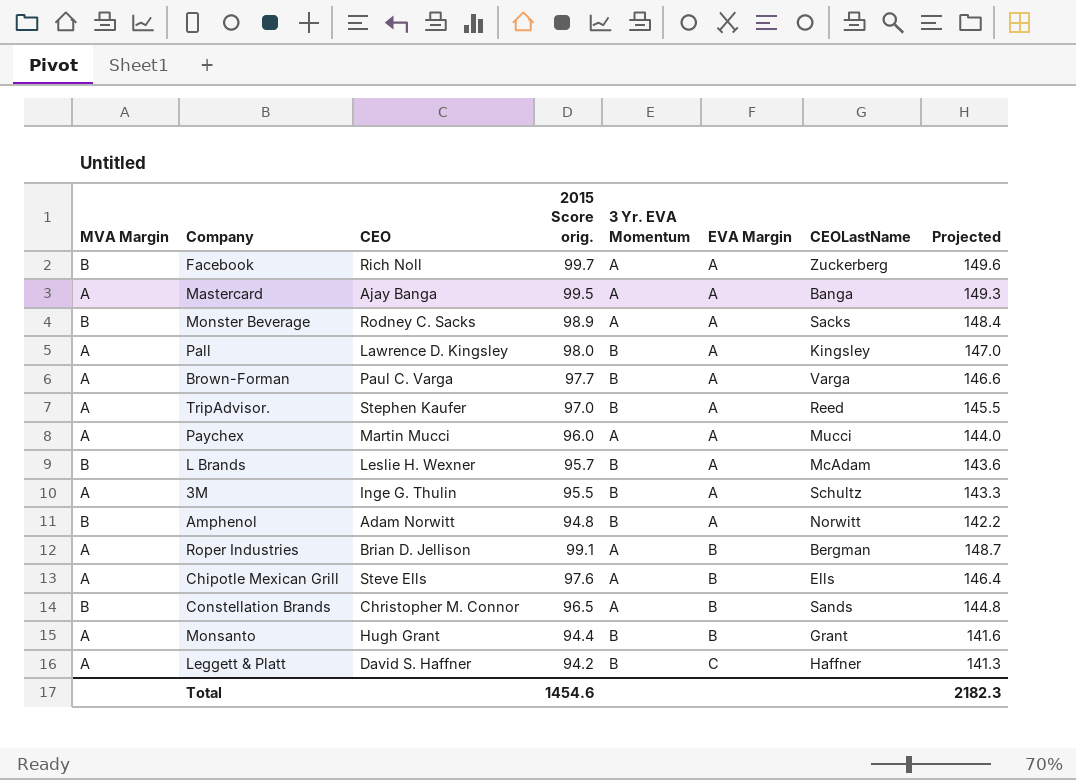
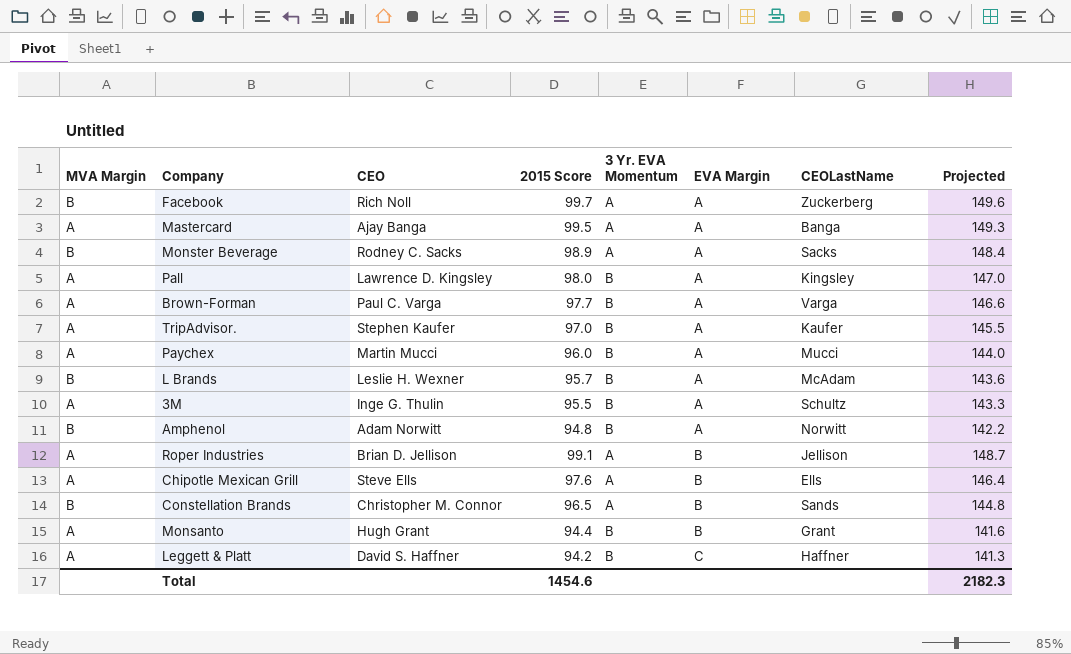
column name: 2015 Score orig. -> 2015 Score
TripAdvisor. | CEOLastName: Reed -> Kaufer
Paychex | 3 Yr. EVA Momentum: A -> B
Roper Industries | CEOLastName: Bergman -> Jellison

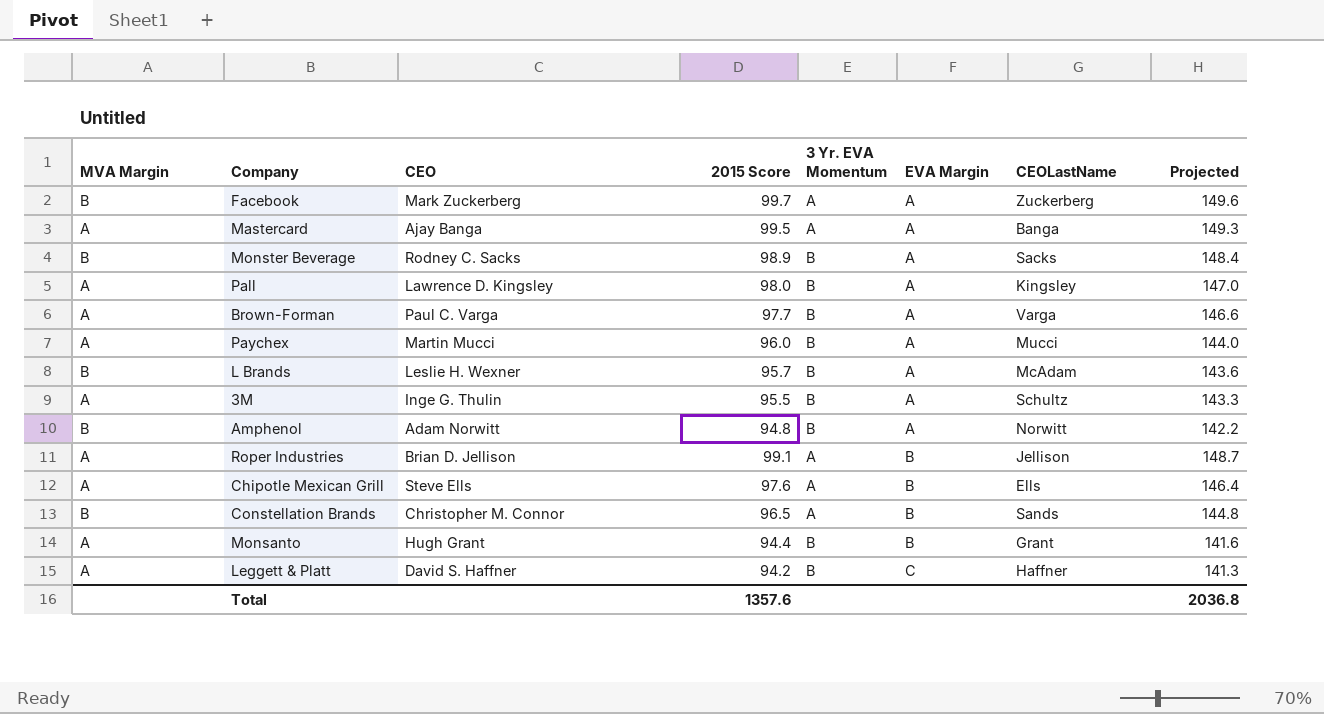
row TripAdvisor.: A | Stephen Kaufer | 97.0 | B | A | Kaufer | 145.5 -> none
Facebook | CEO: Rich Noll -> Mark Zuckerberg
Monster Beverage | 3 Yr. EVA Momentum: A -> B
Total | 2015 Score: 1454.6 -> 1357.6
Total | Projected: 2182.3 -> 2036.8

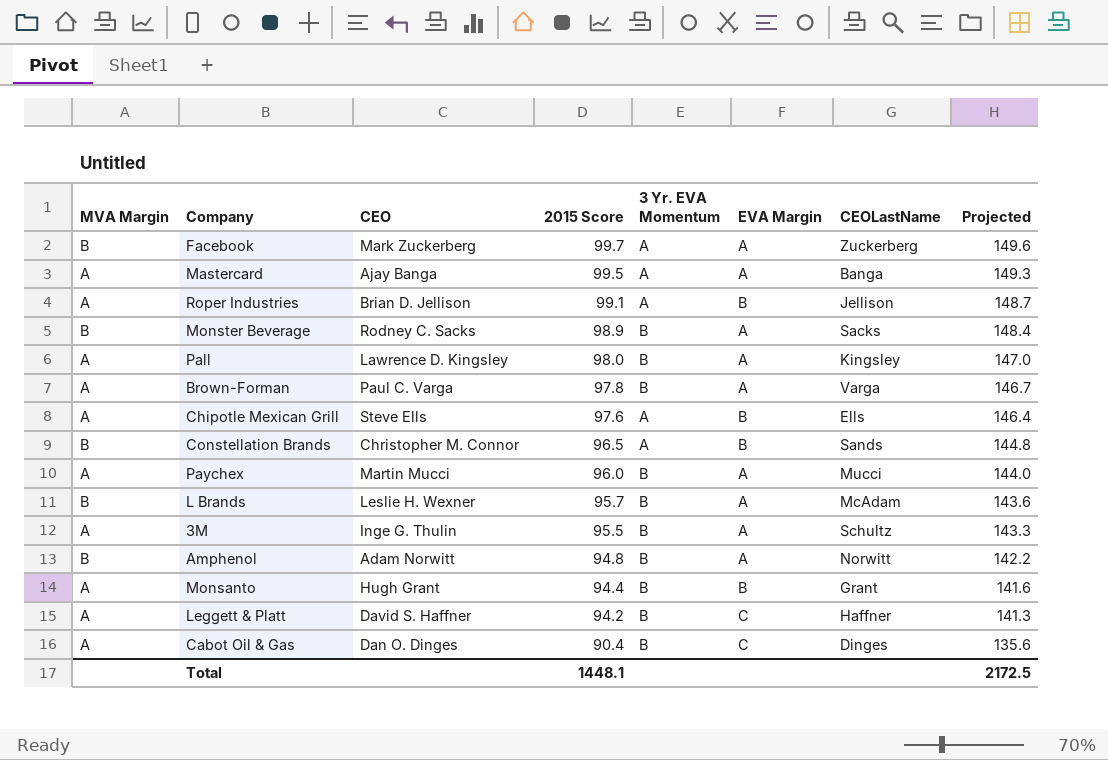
row order: EVA Margin ascending -> 2015 Score descending
Brown-Forman | 2015 Score: 97.7 -> 97.8
Brown-Forman | Projected: 146.6 -> 146.7
row Cabot Oil & Gas: none -> A | Dan O. Dinges | 90.4 | B | C | Dinges | 135.6
Total | 2015 Score: 1357.6 -> 1448.1
Total | Projected: 2036.8 -> 2172.5

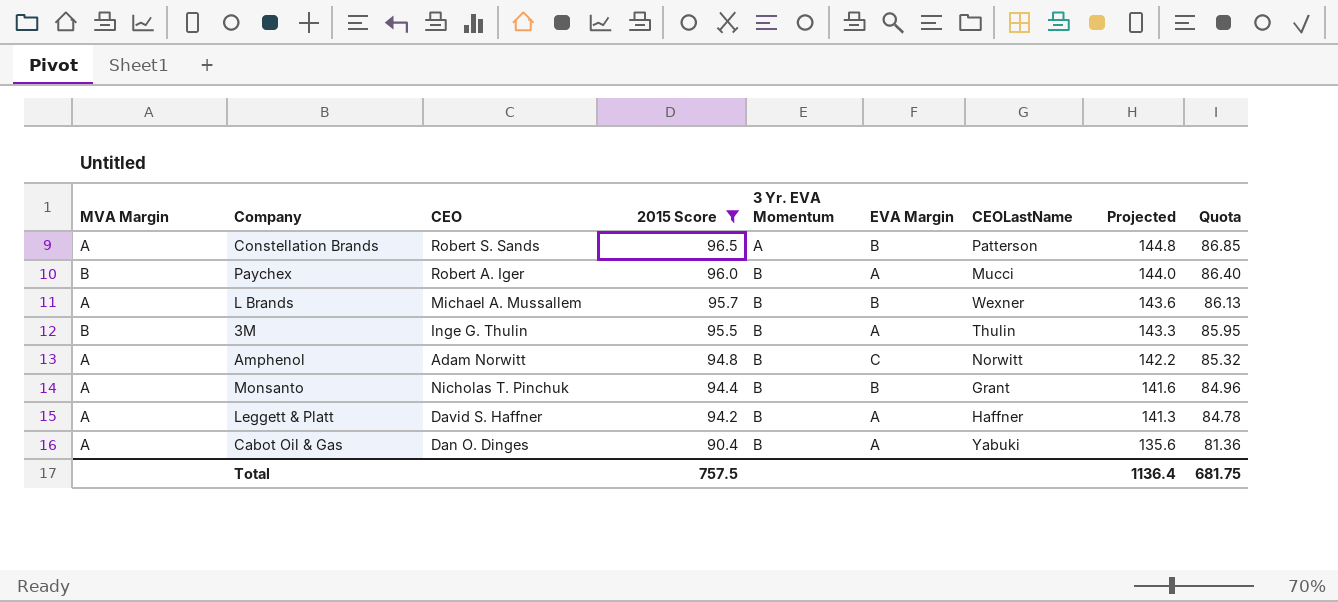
filter: none -> 2015 Score <= 96.5
column Quota | formula: none -> [2015 Score] * 0.9
Constellation Brands | MVA Margin: B -> A
Constellation Brands | CEO: Christopher M. Connor -> Robert S. Sands
Constellation Brands | CEOLastName: Sands -> Patterson
Paychex | MVA Margin: A -> B
Paychex | CEO: Martin Mucci -> Robert A. Iger
L Brands | MVA Margin: B -> A
L Brands | CEO: Leslie H. Wexner -> Michael A. Mussallem
L Brands | EVA Margin: A -> B
L Brands | CEOLastName: McAdam -> Wexner
3M | MVA Margin: A -> B
3M | CEOLastName: Schultz -> Thulin
Amphenol | MVA Margin: B -> A
Amphenol | EVA Margin: A -> C
Monsanto | CEO: Hugh Grant -> Nicholas T. Pinchuk
Leggett & Platt | EVA Margin: C -> A
Cabot Oil & Gas | EVA Margin: C -> A
Cabot Oil & Gas | CEOLastName: Dinges -> Yabuki
Total | 2015 Score: 1448.1 -> 757.5
Total | Projected: 2172.5 -> 1136.4

